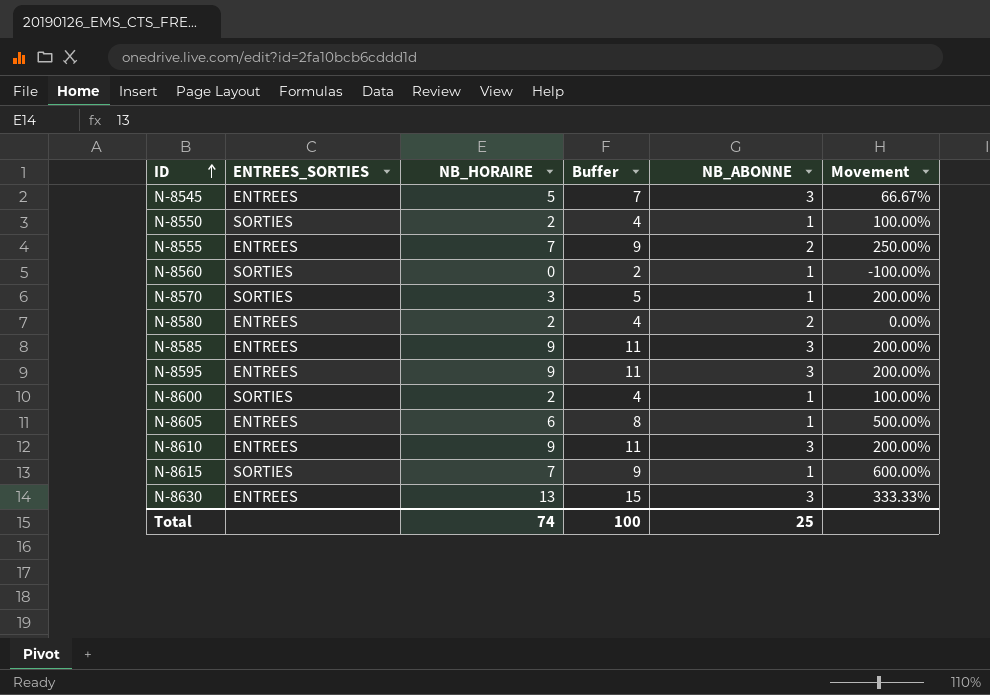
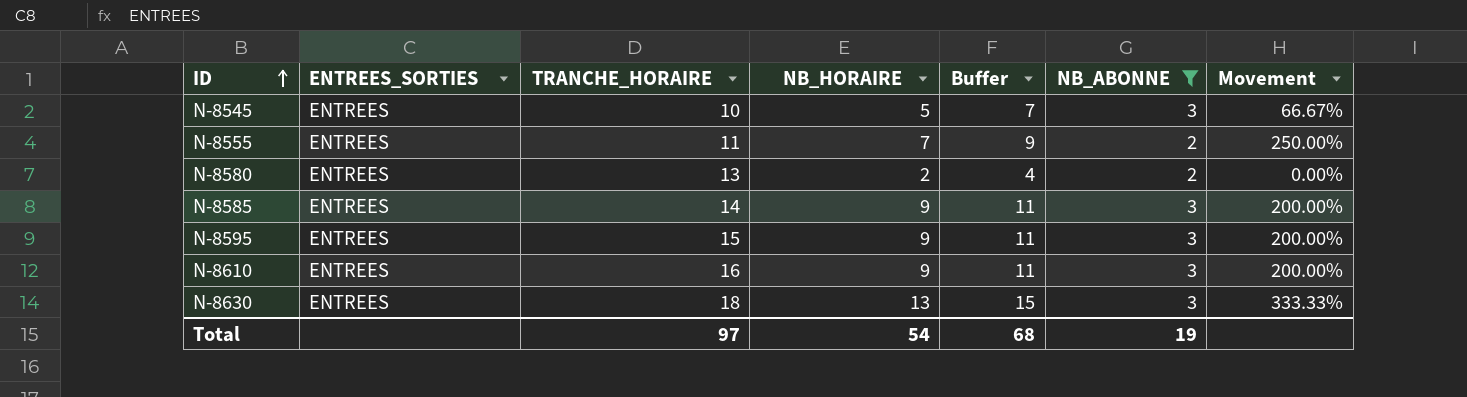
filter: none -> NB_ABONNE != 1
column TRANCHE_HORAIRE | position: none -> 3
Total | NB_HORAIRE: 74 -> 54
Total | Buffer: 100 -> 68
Total | NB_ABONNE: 25 -> 19

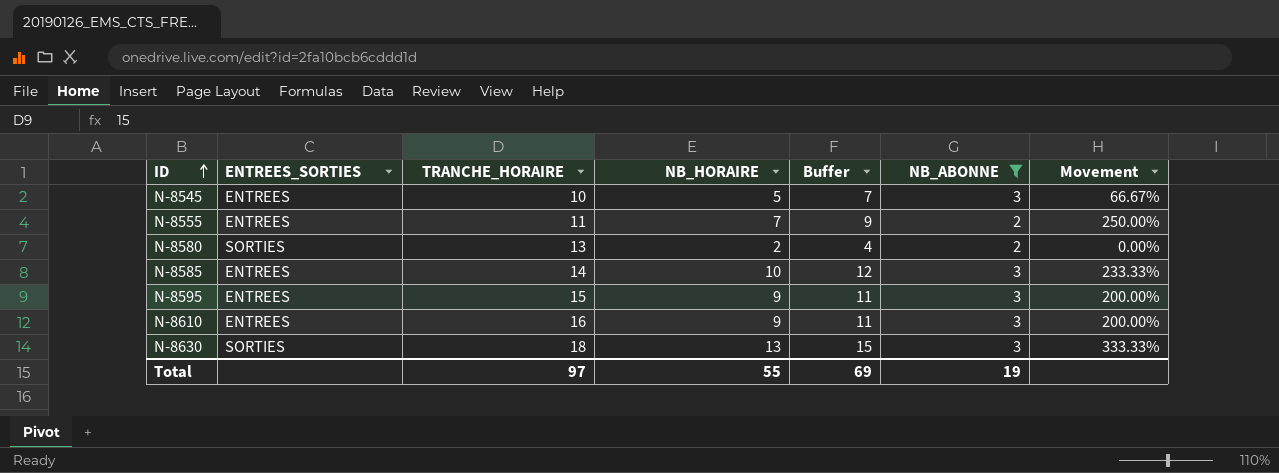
N-8580 | ENTREES_SORTIES: ENTREES -> SORTIES
N-8585 | NB_HORAIRE: 9 -> 10
N-8585 | Buffer: 11 -> 12
N-8585 | Movement: 200.00% -> 233.33%
N-8630 | ENTREES_SORTIES: ENTREES -> SORTIES
Total | NB_HORAIRE: 54 -> 55
Total | Buffer: 68 -> 69

